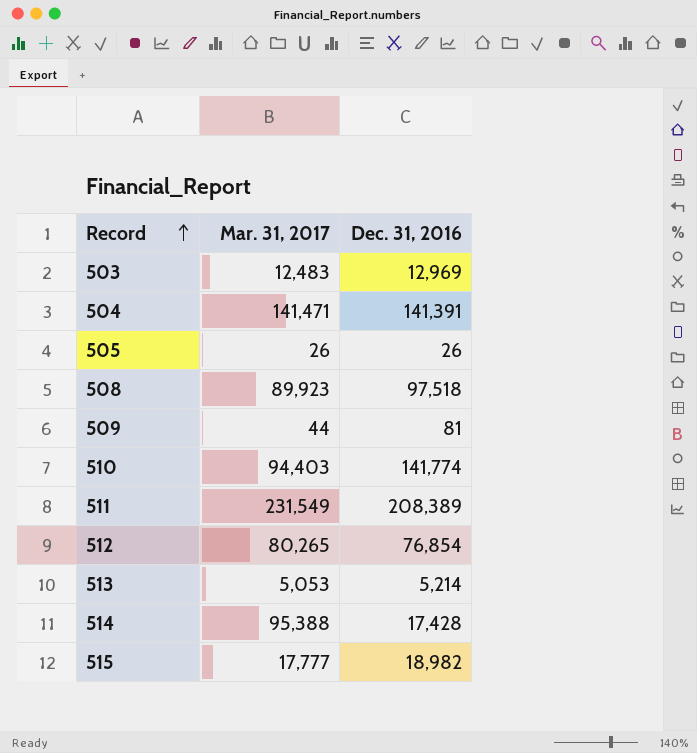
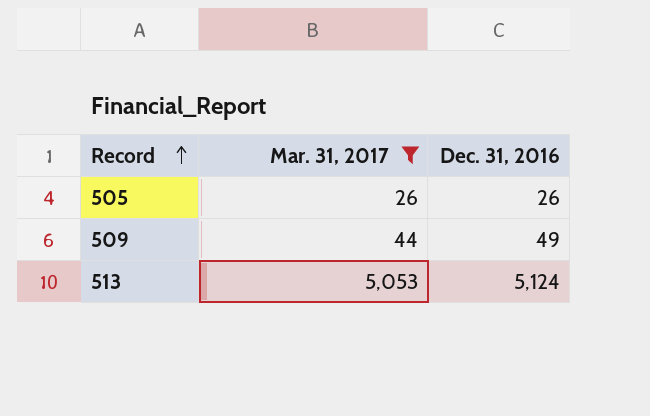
filter: none -> Mar. 31, 2017 <= 5,053
509 | Dec. 31, 2016: 81 -> 49
513 | Dec. 31, 2016: 5,214 -> 5,124

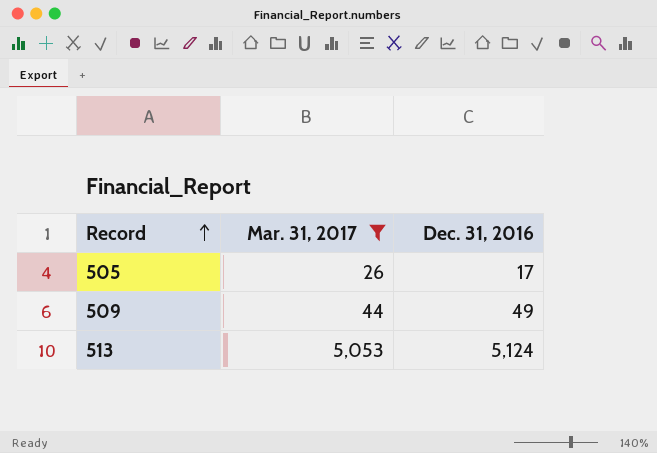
505 | Dec. 31, 2016: 26 -> 17

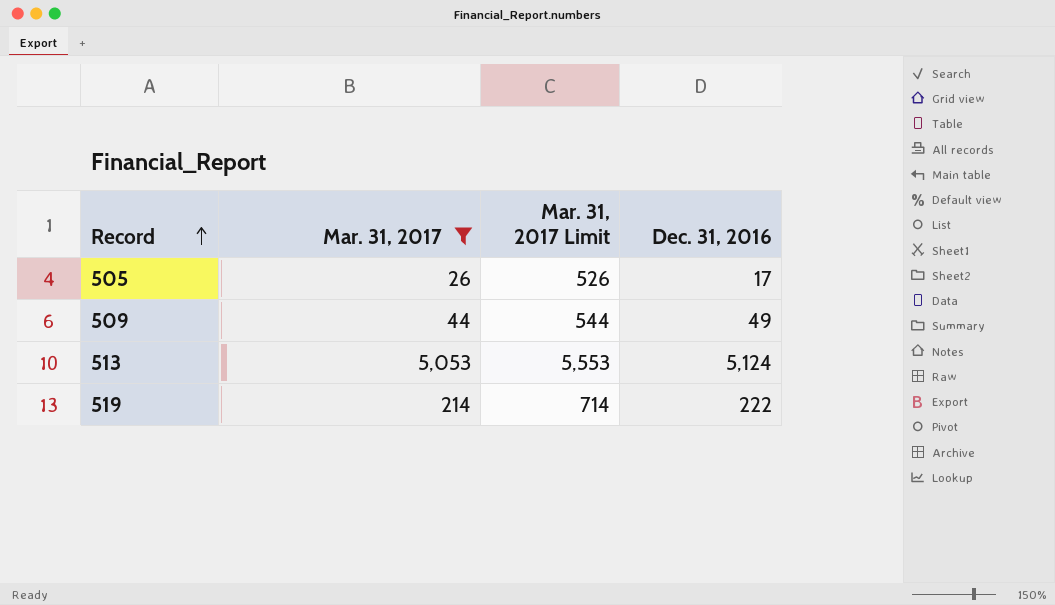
column Mar. 31, 2017 Limit | formula: none -> [Mar. 31, 2017] + 500
row 519: none -> 214 | 714 | 222

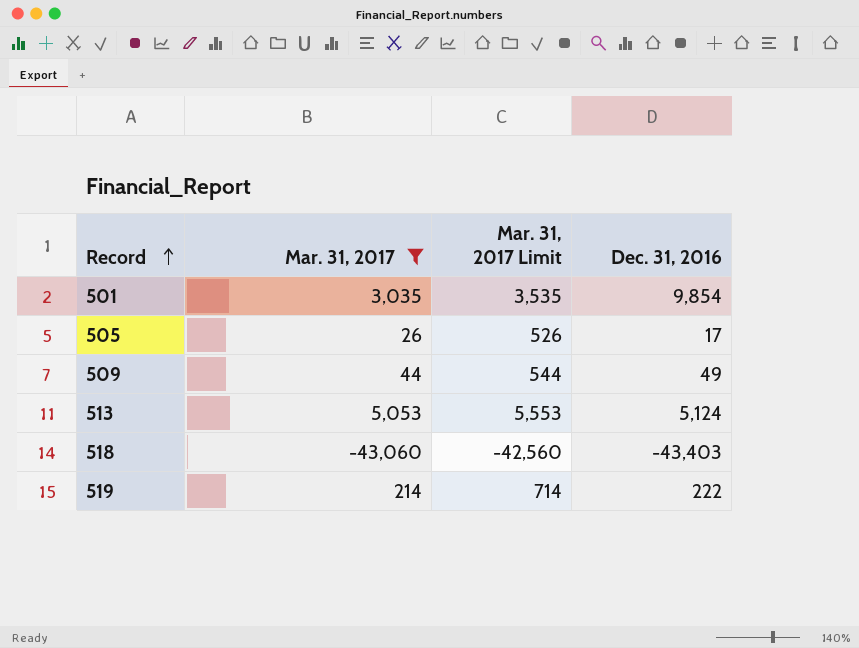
row 501: none -> 3,035 | 3,535 | 9,854
row 518: none -> -43,060 | -42,560 | -43,403

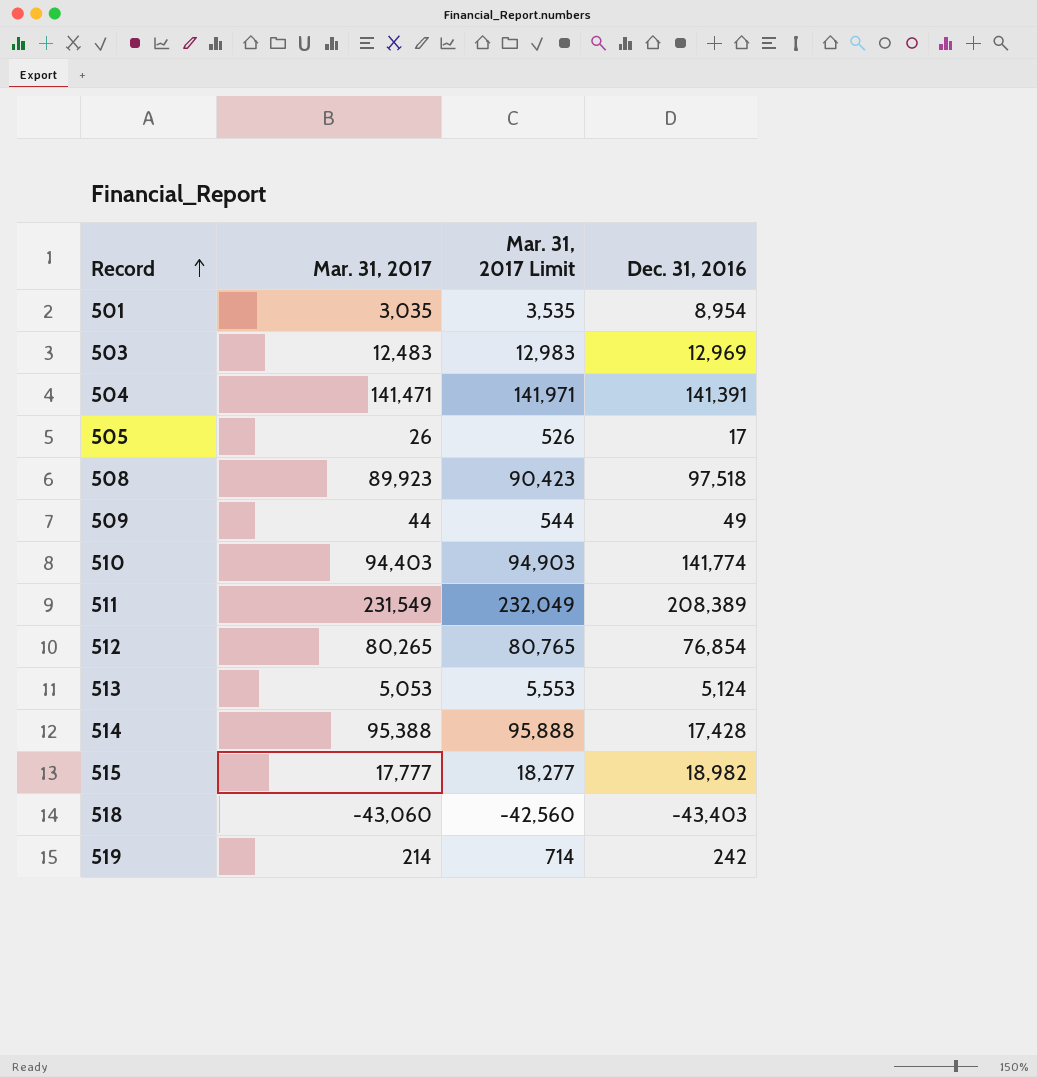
filter: Mar. 31, 2017 <= 5,053 -> none
501 | Dec. 31, 2016: 9,854 -> 8,954
519 | Dec. 31, 2016: 222 -> 242

